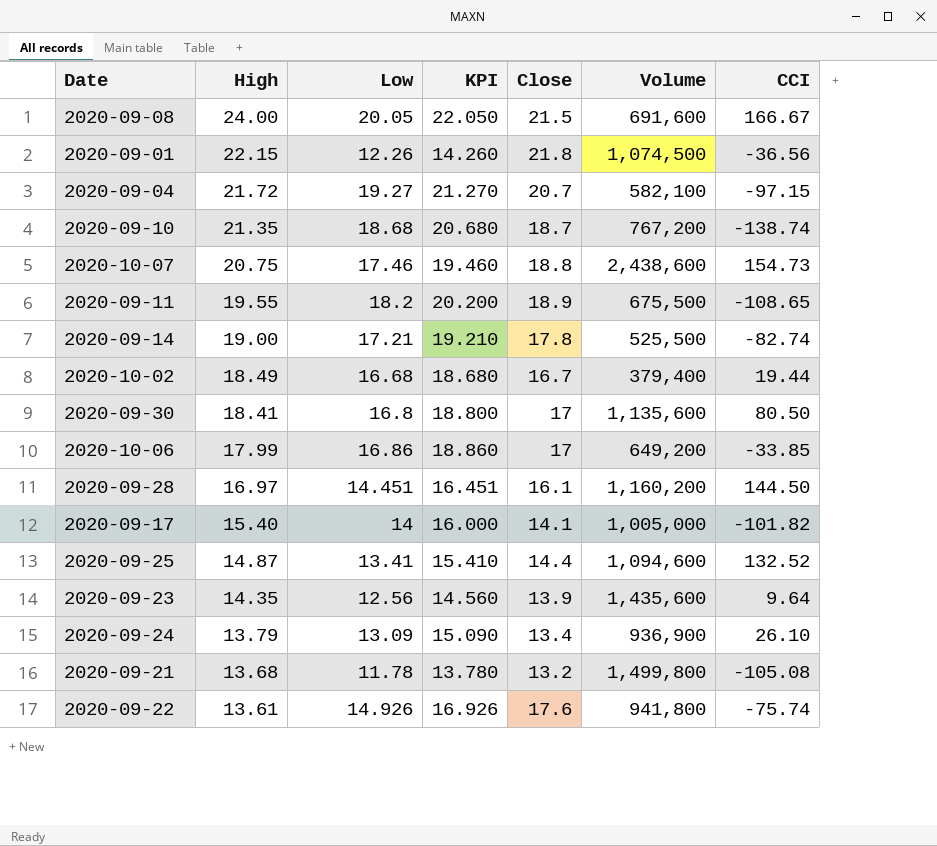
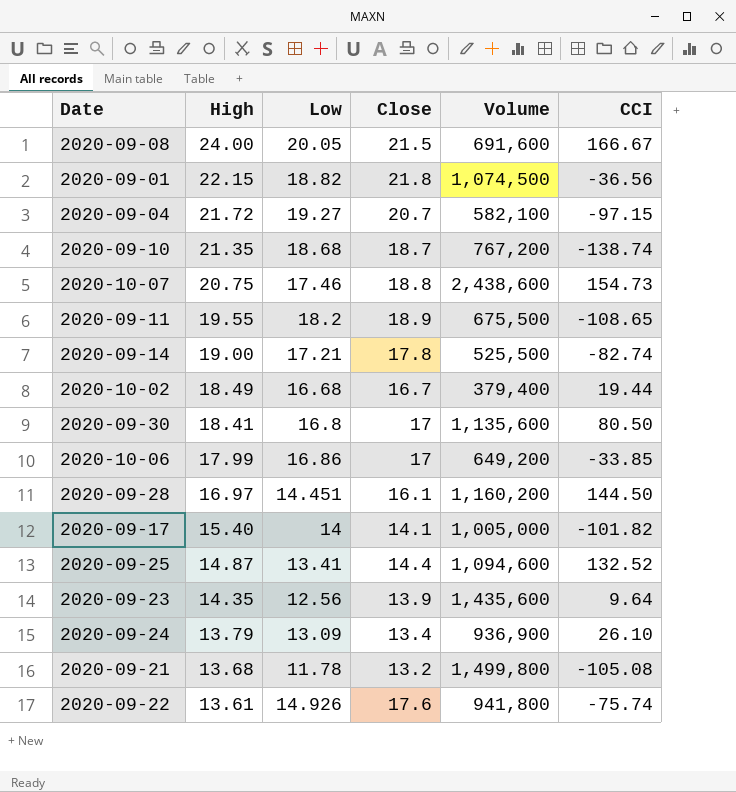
column KPI | formula: [Low] + 2 -> none
2020-09-01 | Low: 12.26 -> 18.82

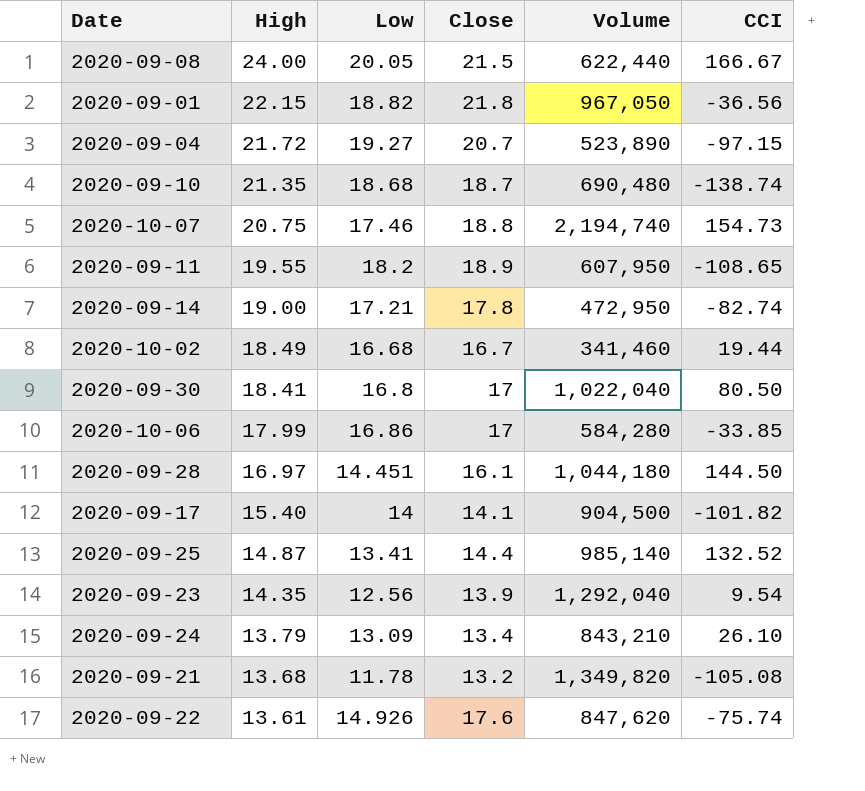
2020-09-08 | Volume: 691,600 -> 622,440
2020-09-01 | Volume: 1,074,500 -> 967,050
2020-09-04 | Volume: 582,100 -> 523,890
2020-09-10 | Volume: 767,200 -> 690,480
2020-10-07 | Volume: 2,438,600 -> 2,194,740
2020-09-11 | Volume: 675,500 -> 607,950
2020-09-14 | Volume: 525,500 -> 472,950
2020-10-02 | Volume: 379,400 -> 341,460
2020-09-30 | Volume: 1,135,600 -> 1,022,040
2020-10-06 | Volume: 649,200 -> 584,280
2020-09-28 | Volume: 1,160,200 -> 1,044,180
2020-09-17 | Volume: 1,005,000 -> 904,500
2020-09-25 | Volume: 1,094,600 -> 985,140
2020-09-23 | Volume: 1,435,600 -> 1,292,040
2020-09-23 | CCI: 9.64 -> 9.54
2020-09-24 | Volume: 936,900 -> 843,210
2020-09-21 | Volume: 1,499,800 -> 1,349,820
2020-09-22 | Volume: 941,800 -> 847,620

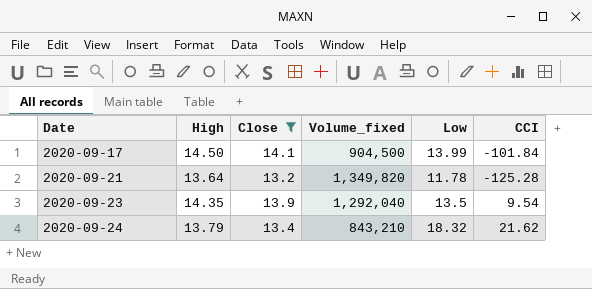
filter: none -> Close <= 14.1
row order: High descending -> Date ascending
column name: Volume -> Volume_fixed
column Low | position: 3 -> 5
2020-09-17 | High: 15.40 -> 14.50
2020-09-17 | Low: 14 -> 13.99
2020-09-17 | CCI: -101.82 -> -101.84
2020-09-21 | High: 13.68 -> 13.64
2020-09-21 | CCI: -105.08 -> -125.28
2020-09-23 | Low: 12.56 -> 13.5
2020-09-24 | Low: 13.09 -> 18.32
2020-09-24 | CCI: 26.10 -> 21.62

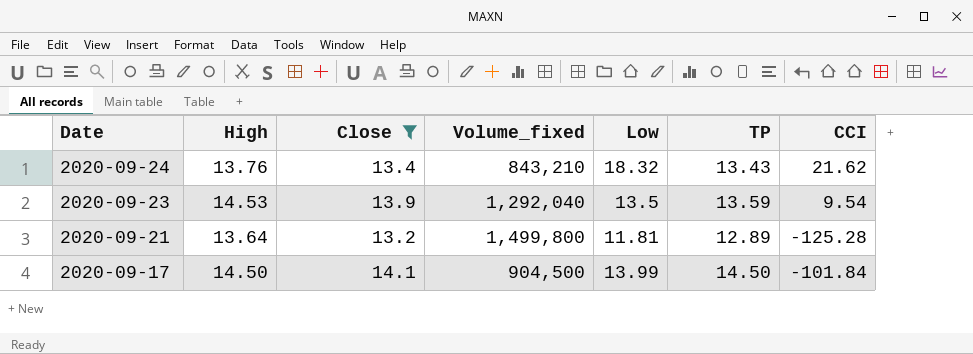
row order: Date ascending -> Date descending
column TP | position: none -> 6
2020-09-24 | High: 13.79 -> 13.76
2020-09-23 | High: 14.35 -> 14.53
2020-09-21 | Volume_fixed: 1,349,820 -> 1,499,800
2020-09-21 | Low: 11.78 -> 11.81

